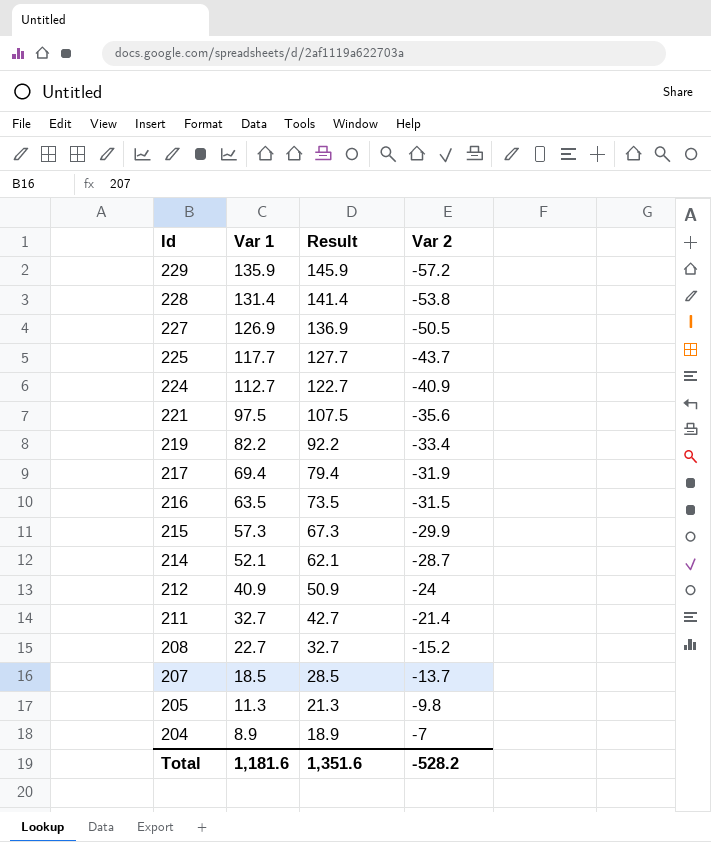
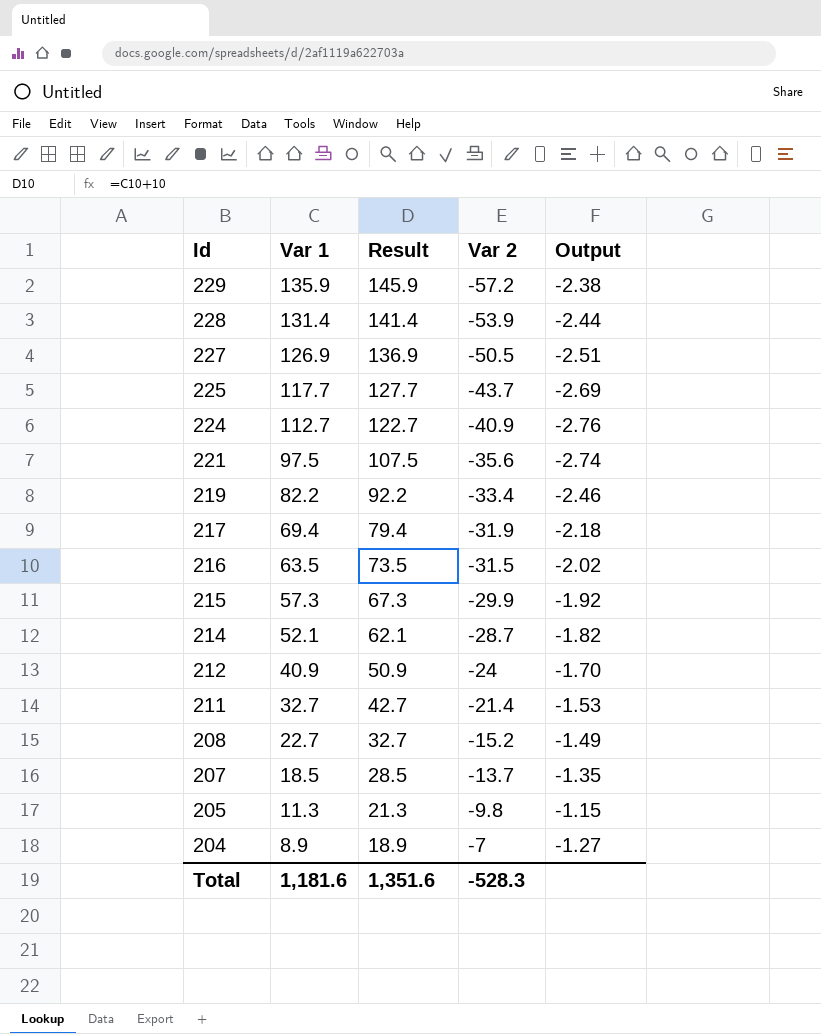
column Output | formula: none -> [Var 1] / [Var 2]
228 | Var 2: -53.8 -> -53.9
Total | Var 2: -528.2 -> -528.3

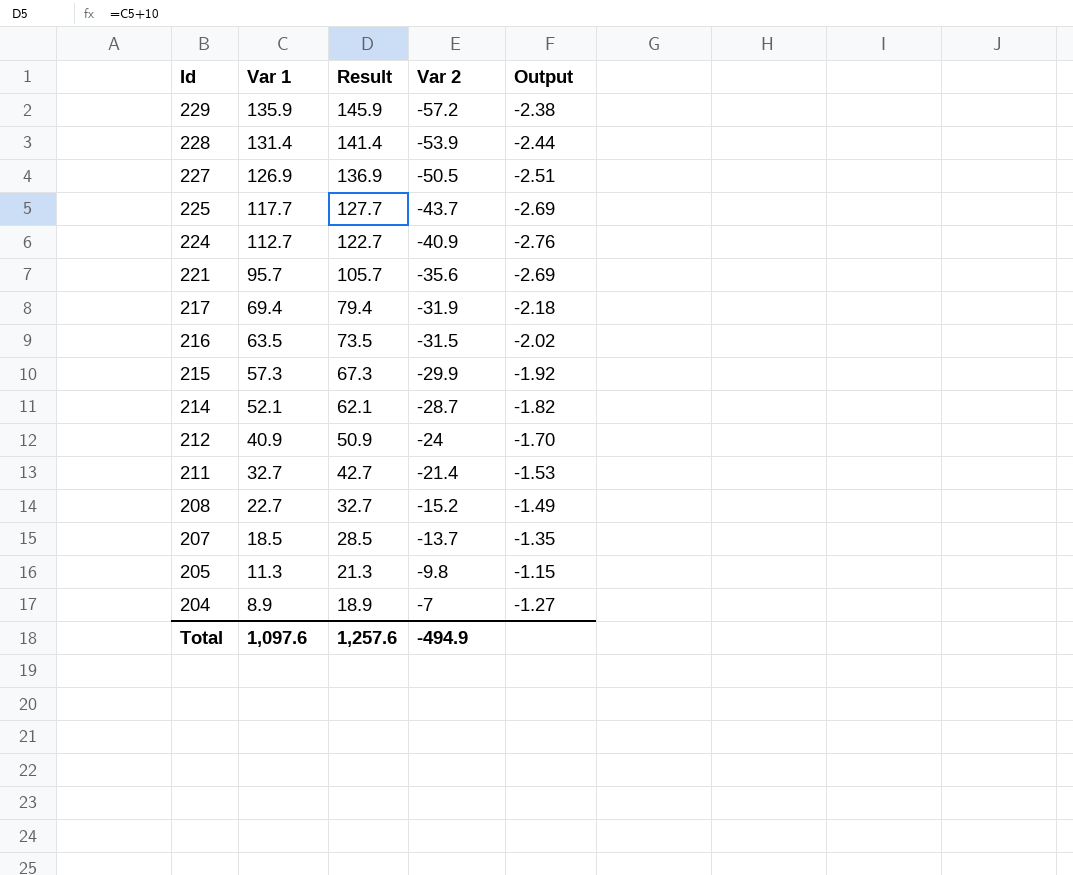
row 219: 82.2 | 92.2 | -33.4 | -2.46 -> none
221 | Var 1: 97.5 -> 95.7
221 | Result: 107.5 -> 105.7
221 | Output: -2.74 -> -2.69
Total | Var 1: 1,181.6 -> 1,097.6
Total | Result: 1,351.6 -> 1,257.6
Total | Var 2: -528.3 -> -494.9

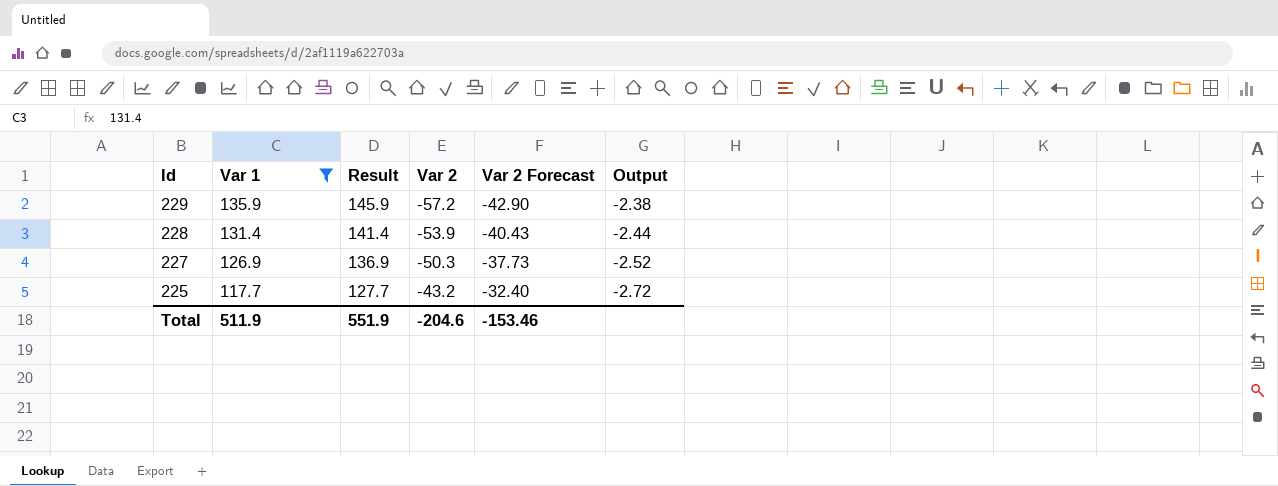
filter: none -> Var 1 >= 117.7
column Var 2 Forecast | formula: none -> [Var 2] * 0.75
227 | Var 2: -50.5 -> -50.3
227 | Output: -2.51 -> -2.52
225 | Var 2: -43.7 -> -43.2
225 | Output: -2.69 -> -2.72
Total | Var 1: 1,097.6 -> 511.9
Total | Result: 1,257.6 -> 551.9
Total | Var 2: -494.9 -> -204.6

